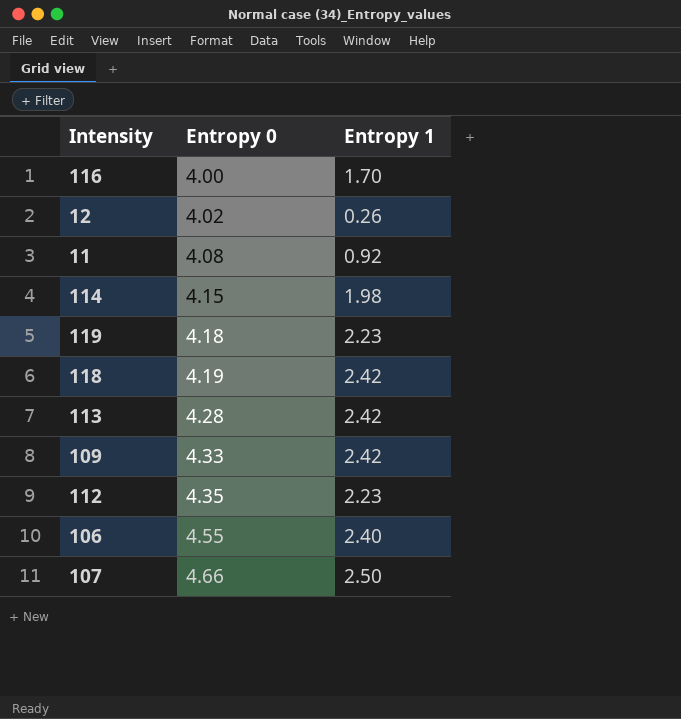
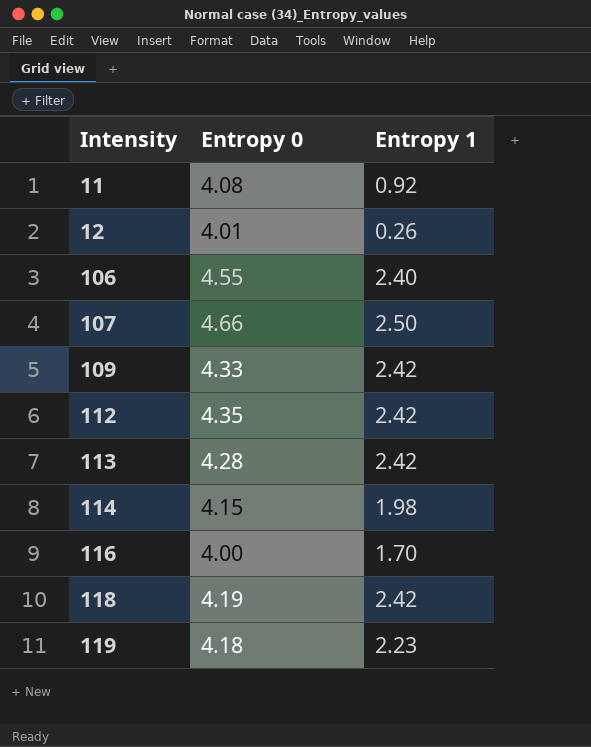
row order: Entropy 0 ascending -> Intensity ascending
12 | Entropy 0: 4.02 -> 4.01
112 | Entropy 1: 2.23 -> 2.42

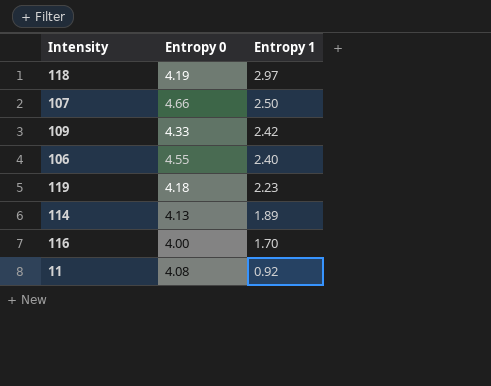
row order: Intensity ascending -> Entropy 1 descending
row 12: 4.01 | 0.26 -> none
row 112: 4.35 | 2.42 -> none
row 113: 4.28 | 2.42 -> none
118 | Entropy 1: 2.42 -> 2.97
114 | Entropy 0: 4.15 -> 4.13
114 | Entropy 1: 1.98 -> 1.89

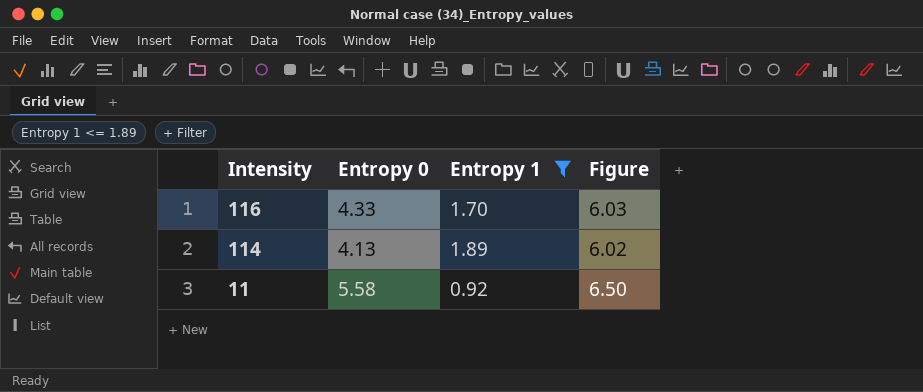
filter: none -> Entropy 1 <= 1.89
row order: Entropy 1 descending -> Intensity descending
column Figure | formula: none -> [Entropy 0] + [Entropy 1]
116 | Entropy 0: 4.00 -> 4.33
11 | Entropy 0: 4.08 -> 5.58

